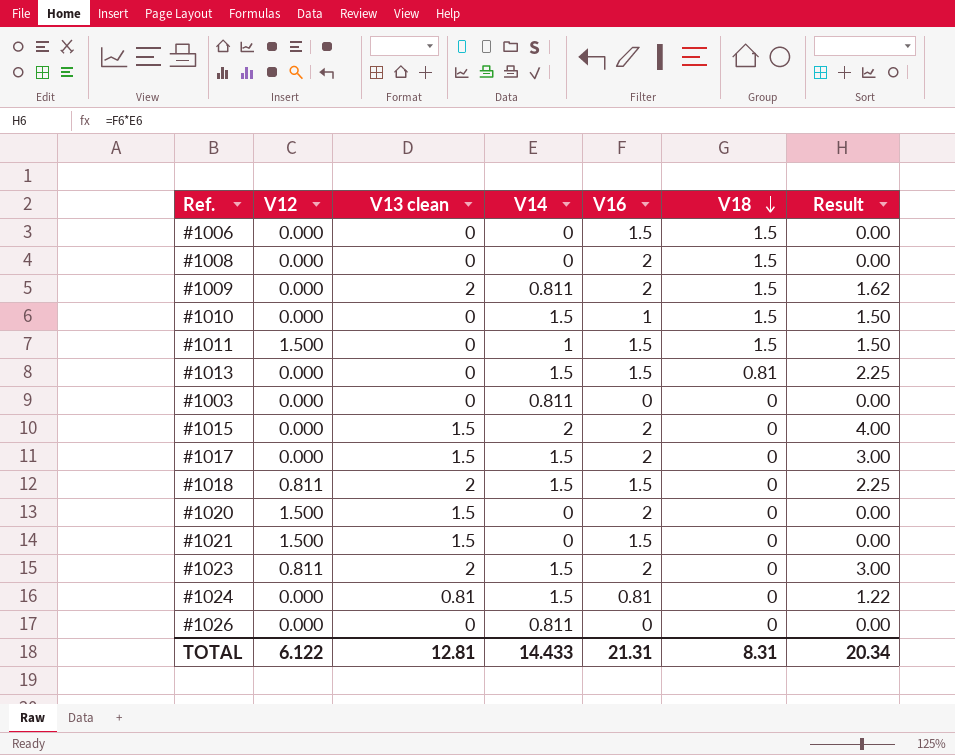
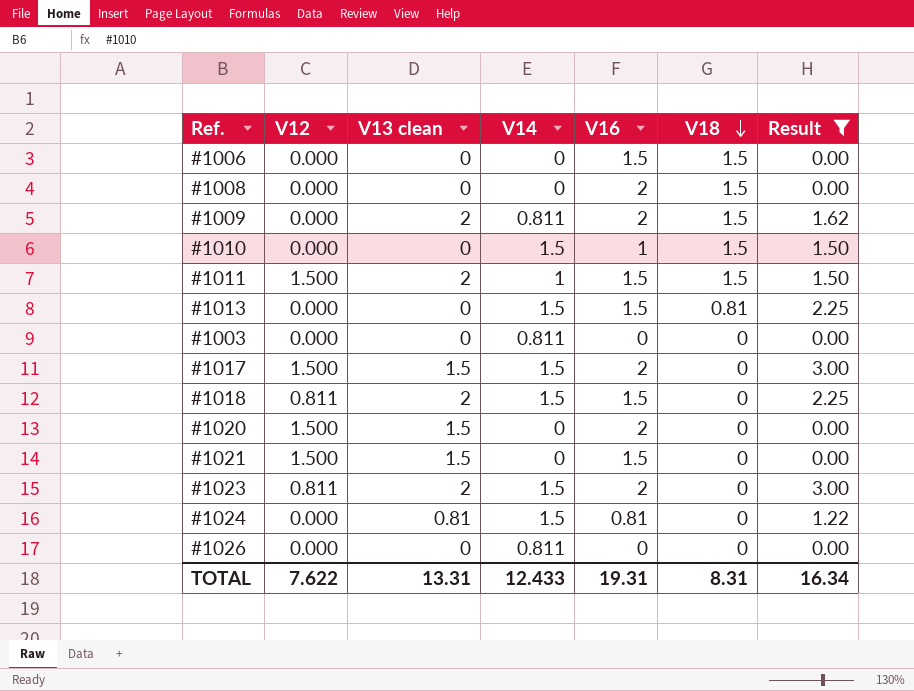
filter: none -> Result != 4.00
#1011 | V13 clean: 0 -> 2
#1017 | V12: 0.000 -> 1.500
TOTAL | V12: 6.122 -> 7.622
TOTAL | V13 clean: 12.81 -> 13.31
TOTAL | V14: 14.433 -> 12.433
TOTAL | V16: 21.31 -> 19.31
TOTAL | Result: 20.34 -> 16.34

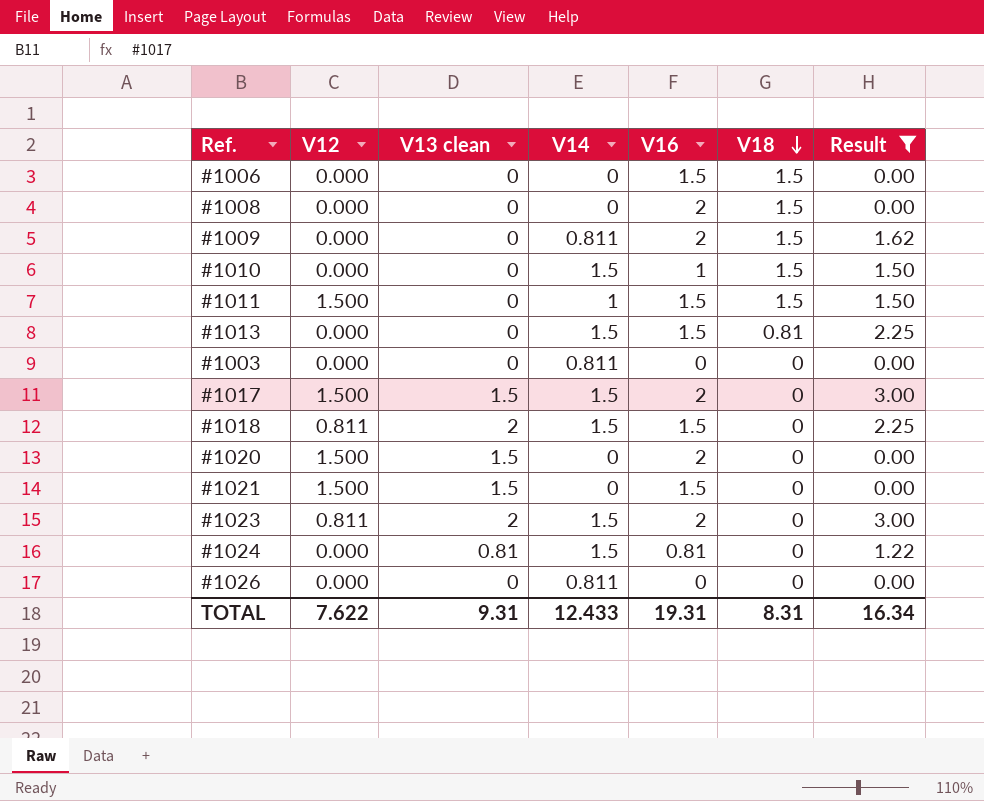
#1009 | V13 clean: 2 -> 0
#1011 | V13 clean: 2 -> 0
TOTAL | V13 clean: 13.31 -> 9.31

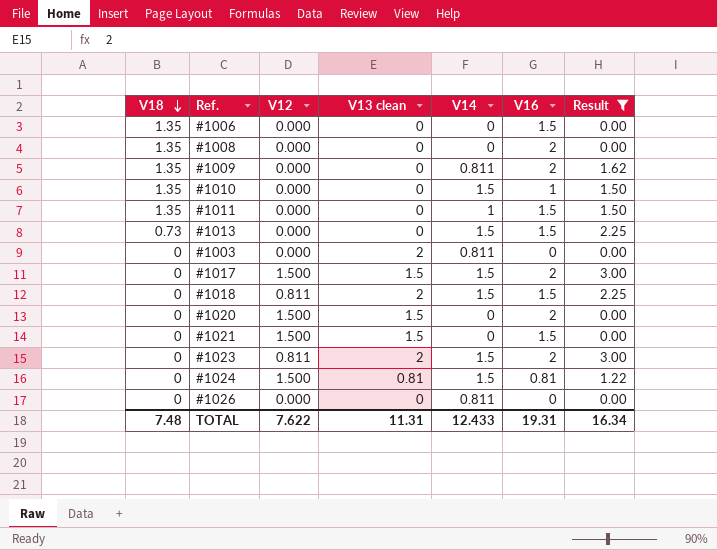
column V18 | position: 6 -> 1
#1006 | V18: 1.5 -> 1.35
#1008 | V18: 1.5 -> 1.35
#1009 | V18: 1.5 -> 1.35
#1010 | V18: 1.5 -> 1.35
#1011 | V18: 1.5 -> 1.35
#1011 | V12: 1.500 -> 0.000
#1013 | V18: 0.81 -> 0.73
#1003 | V13 clean: 0 -> 2
#1024 | V12: 0.000 -> 1.500
TOTAL | V18: 8.31 -> 7.48
TOTAL | V13 clean: 9.31 -> 11.31

